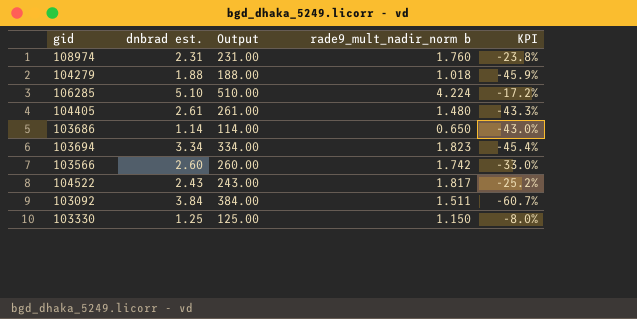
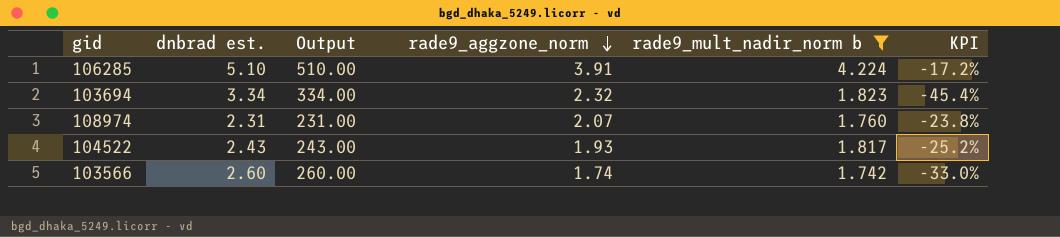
filter: none -> rade9_mult_nadir_norm b >= 1.742
row order: none -> rade9_aggzone_norm descending
column rade9_aggzone_norm | position: none -> 4

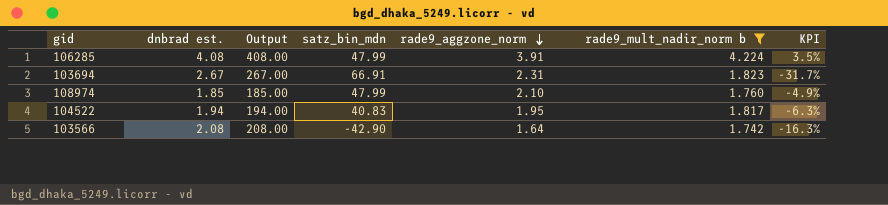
column satz_bin_mdn | position: none -> 4
106285 | dnbrad est.: 5.10 -> 4.08
106285 | Output: 510.00 -> 408.00
106285 | KPI: -17.2% -> 3.5%
103694 | dnbrad est.: 3.34 -> 2.67
103694 | Output: 334.00 -> 267.00
103694 | rade9_aggzone_norm: 2.32 -> 2.31
103694 | KPI: -45.4% -> -31.7%
108974 | dnbrad est.: 2.31 -> 1.85
108974 | Output: 231.00 -> 185.00
108974 | rade9_aggzone_norm: 2.07 -> 2.10
108974 | KPI: -23.8% -> -4.9%
104522 | dnbrad est.: 2.43 -> 1.94
104522 | Output: 243.00 -> 194.00
104522 | rade9_aggzone_norm: 1.93 -> 1.95
104522 | KPI: -25.2% -> -6.3%
103566 | dnbrad est.: 2.60 -> 2.08
103566 | Output: 260.00 -> 208.00
103566 | rade9_aggzone_norm: 1.74 -> 1.64
103566 | KPI: -33.0% -> -16.3%

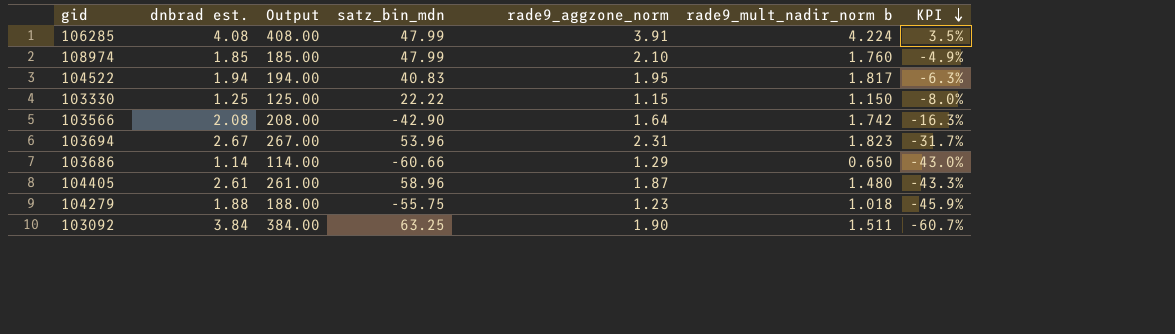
filter: rade9_mult_nadir_norm b >= 1.742 -> none
row order: rade9_aggzone_norm descending -> KPI descending
103694 | satz_bin_mdn: 66.91 -> 53.96

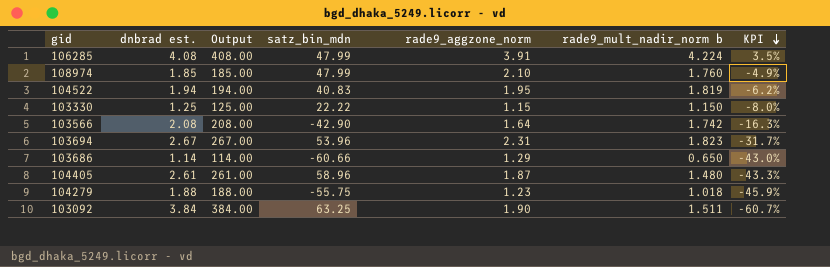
104522 | rade9_mult_nadir_norm b: 1.817 -> 1.819
104522 | KPI: -6.3% -> -6.2%

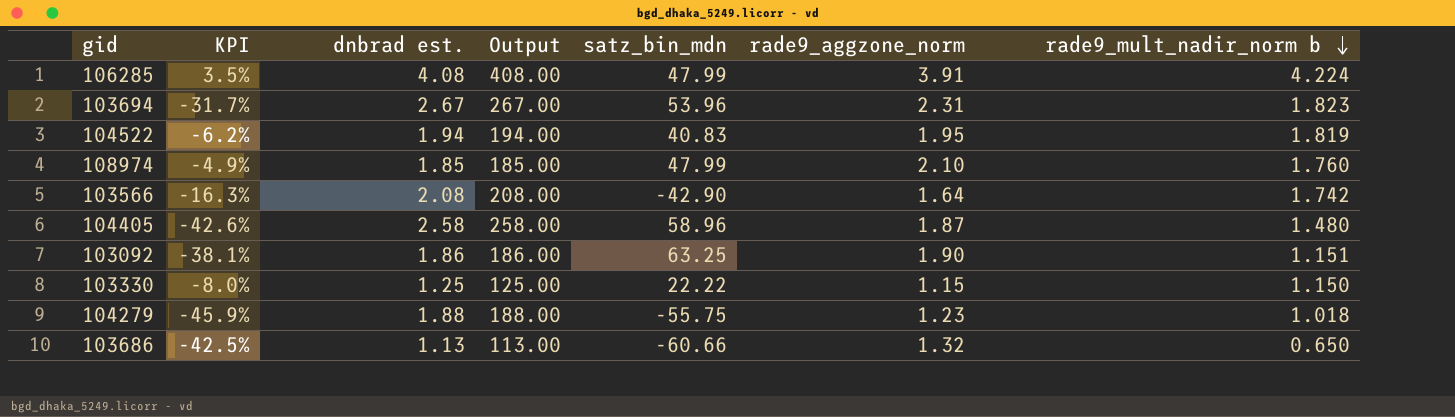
row order: KPI descending -> rade9_mult_nadir_norm b descending
column KPI | position: 7 -> 2
104405 | KPI: -43.3% -> -42.6%
104405 | dnbrad est.: 2.61 -> 2.58
104405 | Output: 261.00 -> 258.00
103092 | KPI: -60.7% -> -38.1%
103092 | dnbrad est.: 3.84 -> 1.86
103092 | Output: 384.00 -> 186.00
103092 | rade9_mult_nadir_norm b: 1.511 -> 1.151
103686 | KPI: -43.0% -> -42.5%
103686 | dnbrad est.: 1.14 -> 1.13
103686 | Output: 114.00 -> 113.00
103686 | rade9_aggzone_norm: 1.29 -> 1.32

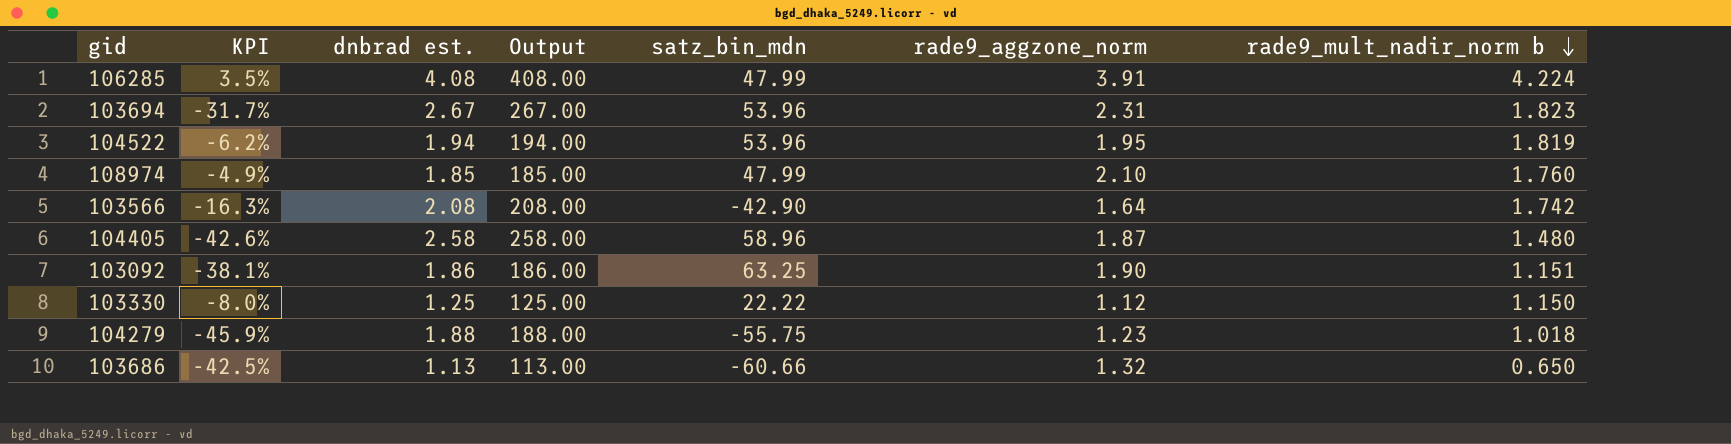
104522 | satz_bin_mdn: 40.83 -> 53.96
103330 | rade9_aggzone_norm: 1.15 -> 1.12

